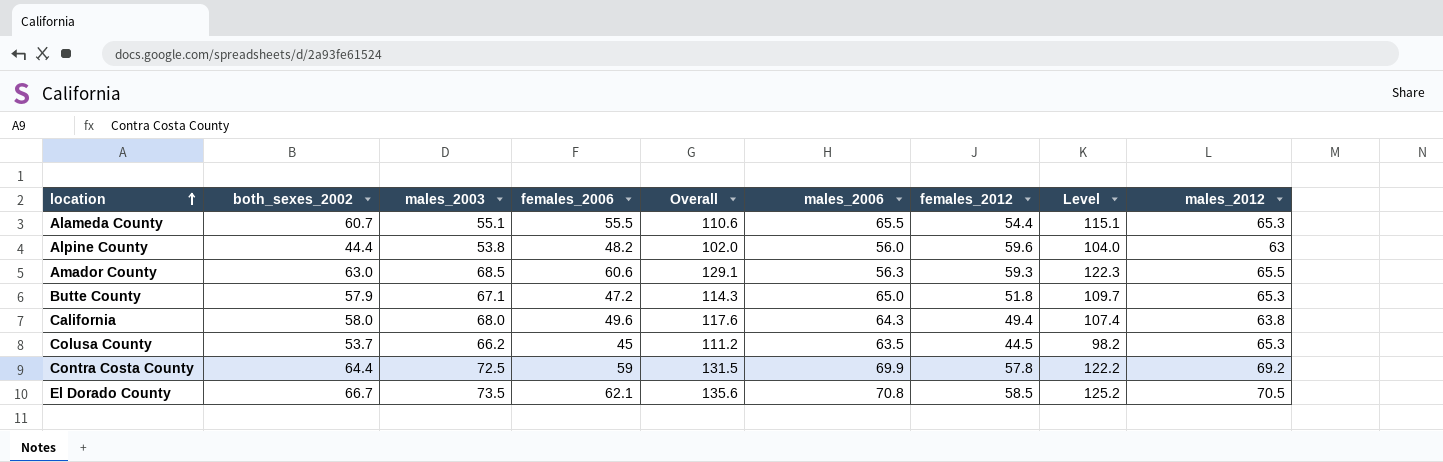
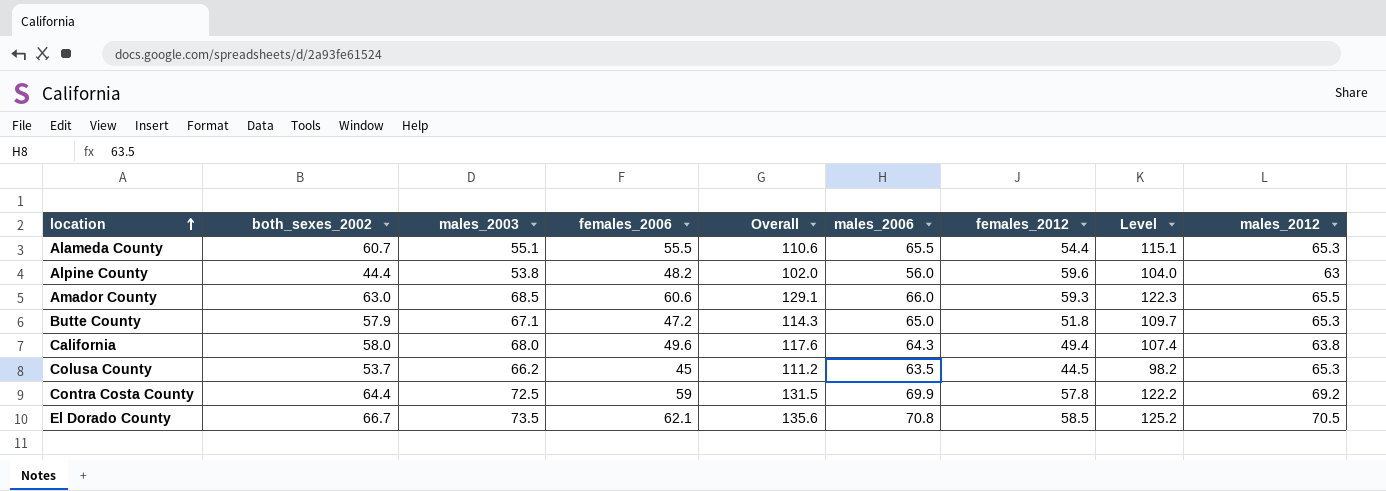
Amador County | males_2006: 56.3 -> 66.0

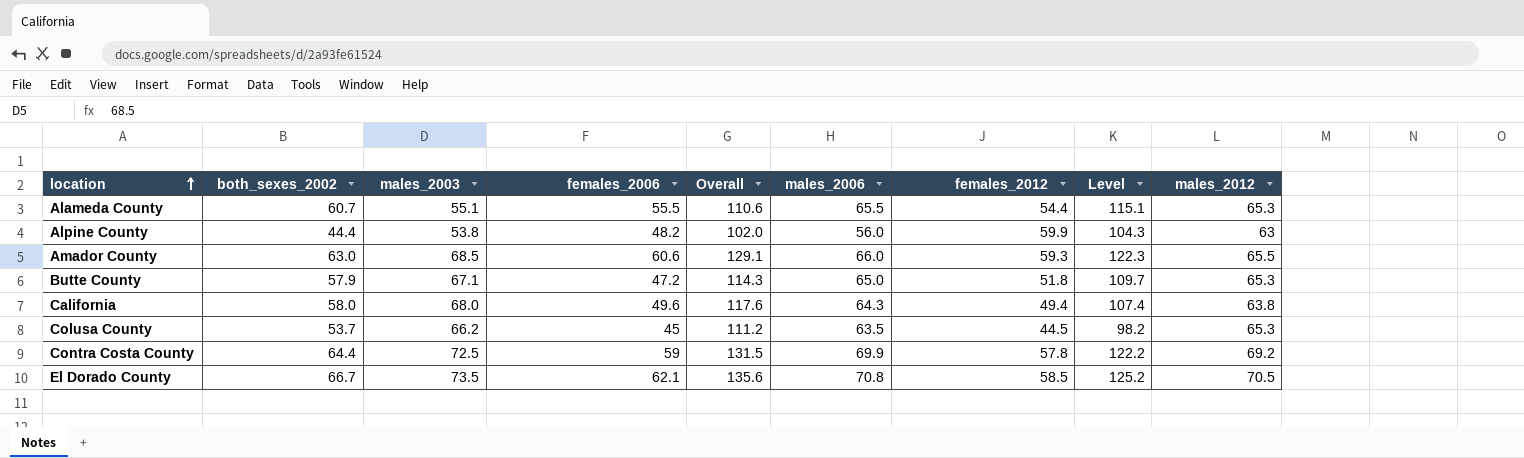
Alpine County | females_2012: 59.6 -> 59.9
Alpine County | Level: 104.0 -> 104.3

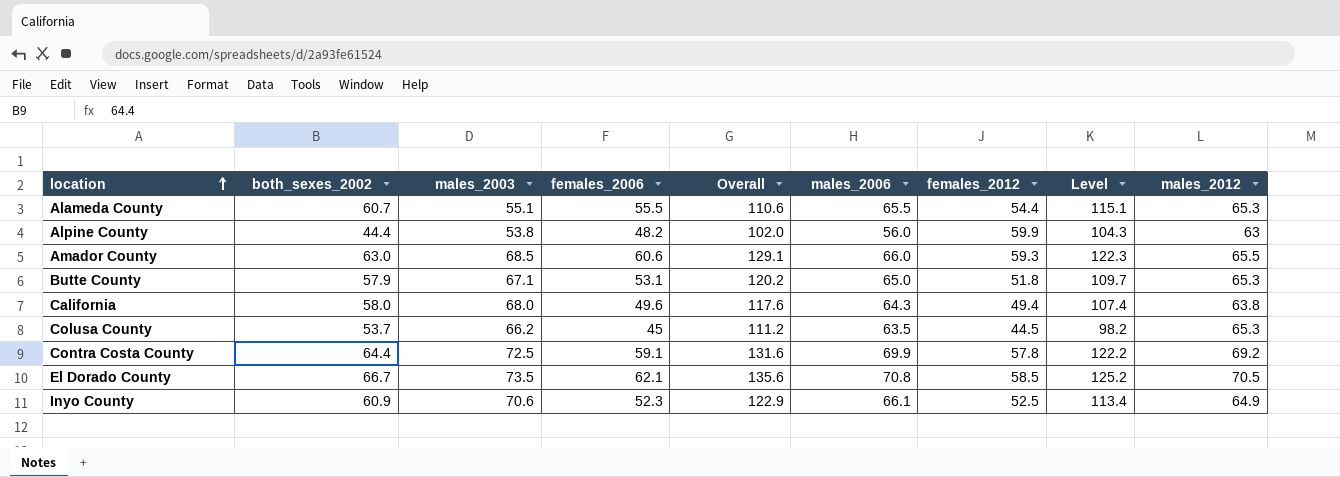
Butte County | females_2006: 47.2 -> 53.1
Butte County | Overall: 114.3 -> 120.2
Contra Costa County | females_2006: 59 -> 59.1
Contra Costa County | Overall: 131.5 -> 131.6
row Inyo County: none -> 60.9 | 70.6 | 52.3 | 122.9 | 66.1 | 52.5 | 113.4 | 64.9

